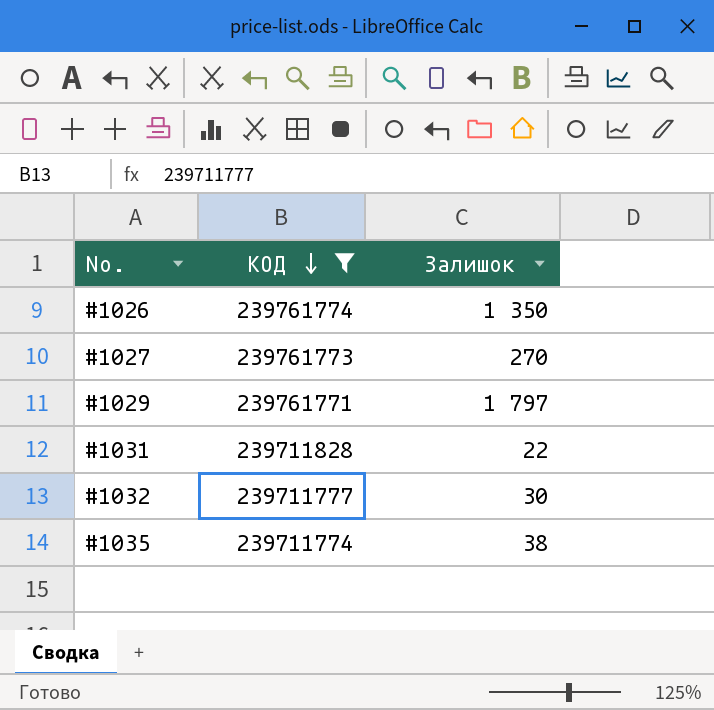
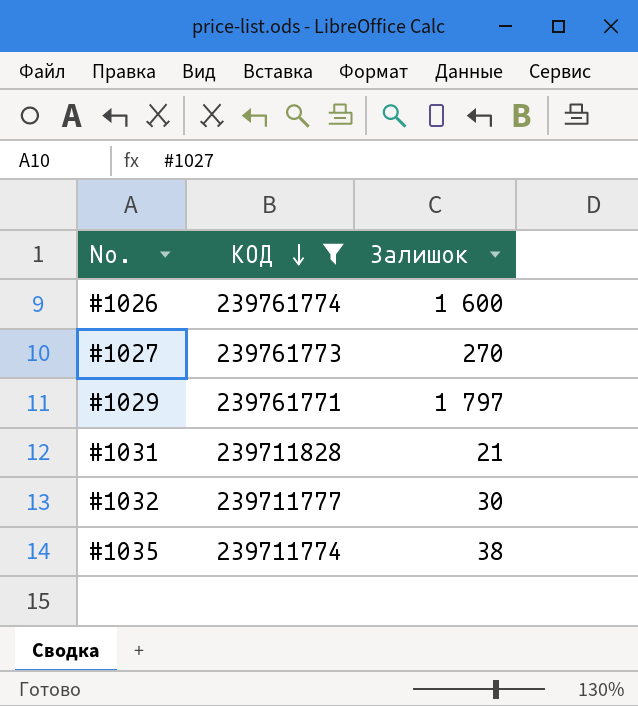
#1026 | Залишок: 1 350 -> 1 600
#1031 | Залишок: 22 -> 21

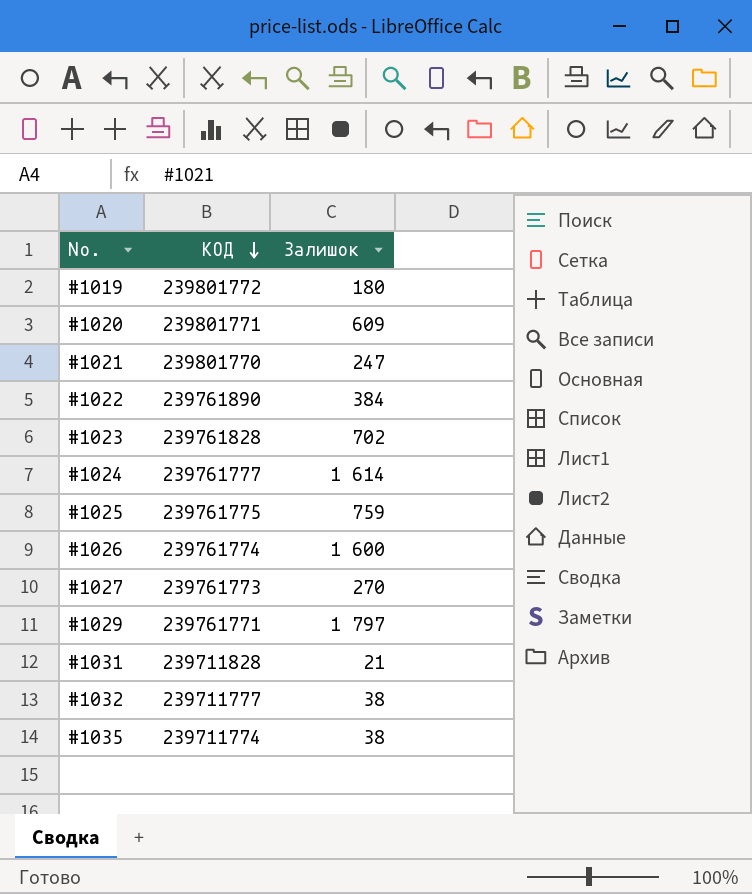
filter: КОД <= 239761774 -> none
#1032 | Залишок: 30 -> 38

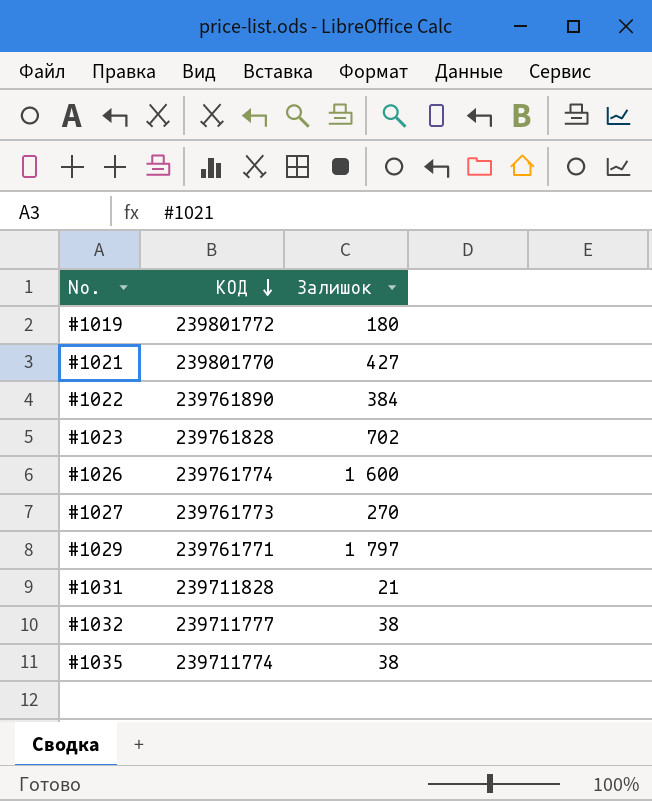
row #1020: 239801771 | 609 -> none
row #1024: 239761777 | 1 614 -> none
row #1025: 239761775 | 759 -> none
#1021 | Залишок: 247 -> 427

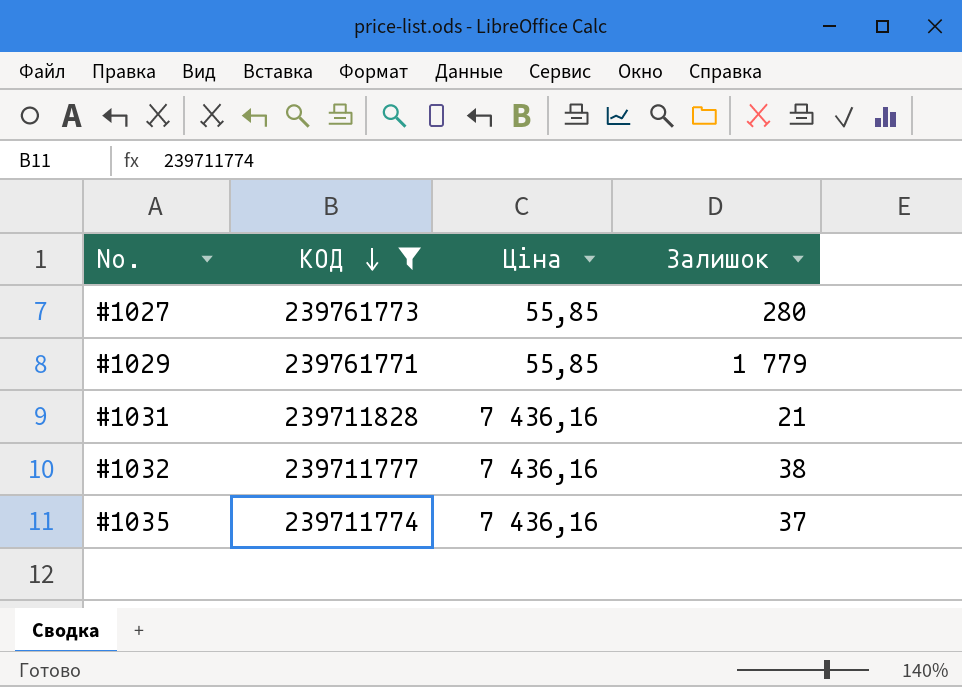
filter: none -> КОД <= 239761773
column Ціна | position: none -> 3
#1027 | Залишок: 270 -> 280
#1029 | Залишок: 1 797 -> 1 779
#1035 | Залишок: 38 -> 37

